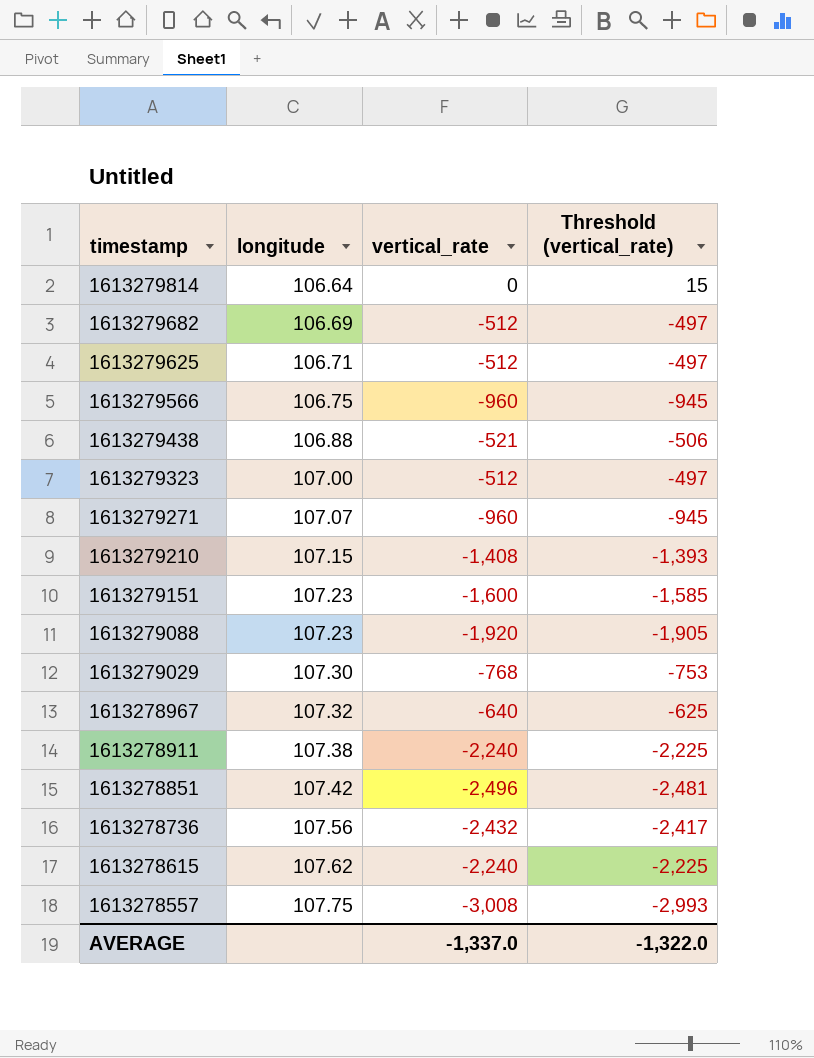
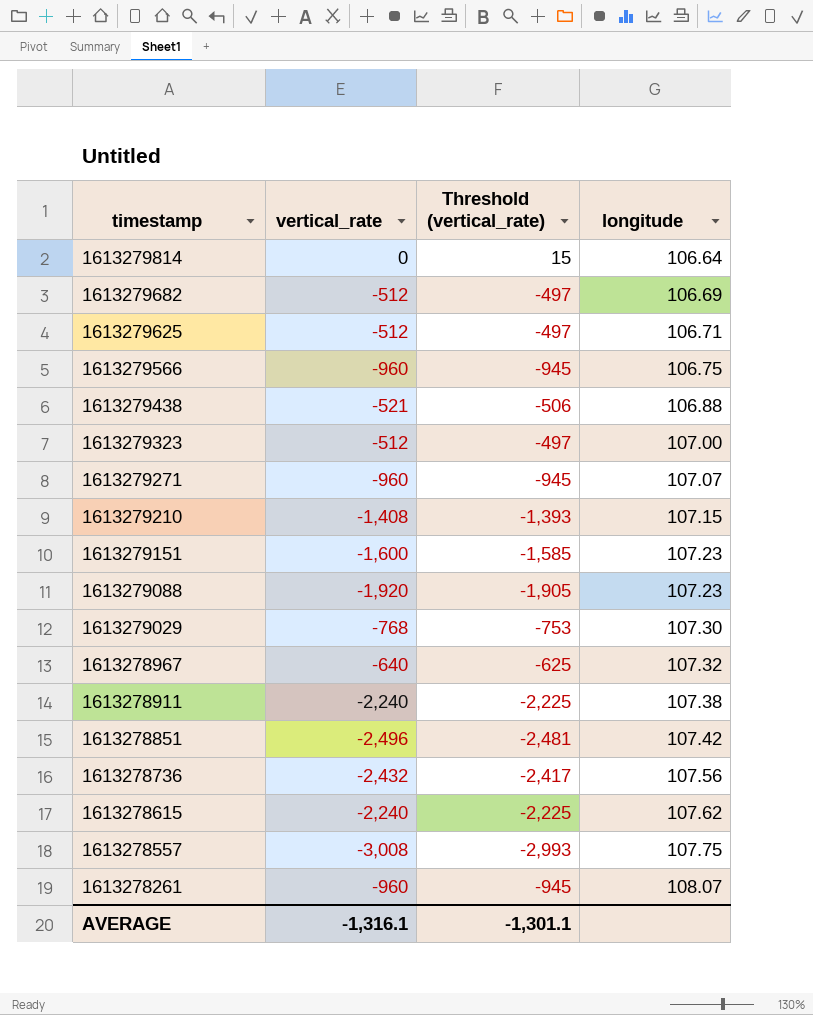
column longitude | position: 2 -> 4
row 1613278261: none -> -960 | -945 | 108.07
AVERAGE | vertical_rate: -1,337.0 -> -1,316.1
AVERAGE | Threshold (vertical_rate): -1,322.0 -> -1,301.1

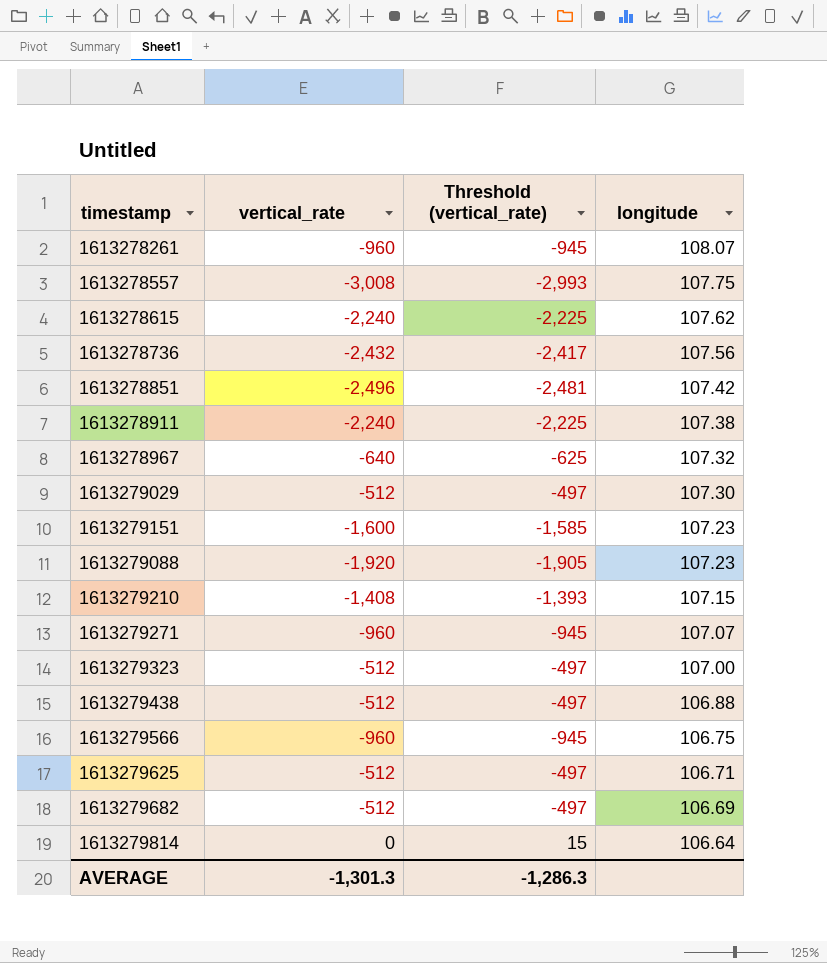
row order: timestamp descending -> longitude descending
1613279029 | vertical_rate: -768 -> -512
1613279029 | Threshold (vertical_rate): -753 -> -497
1613279438 | vertical_rate: -521 -> -512
1613279438 | Threshold (vertical_rate): -506 -> -497
AVERAGE | vertical_rate: -1,316.1 -> -1,301.3
AVERAGE | Threshold (vertical_rate): -1,301.1 -> -1,286.3

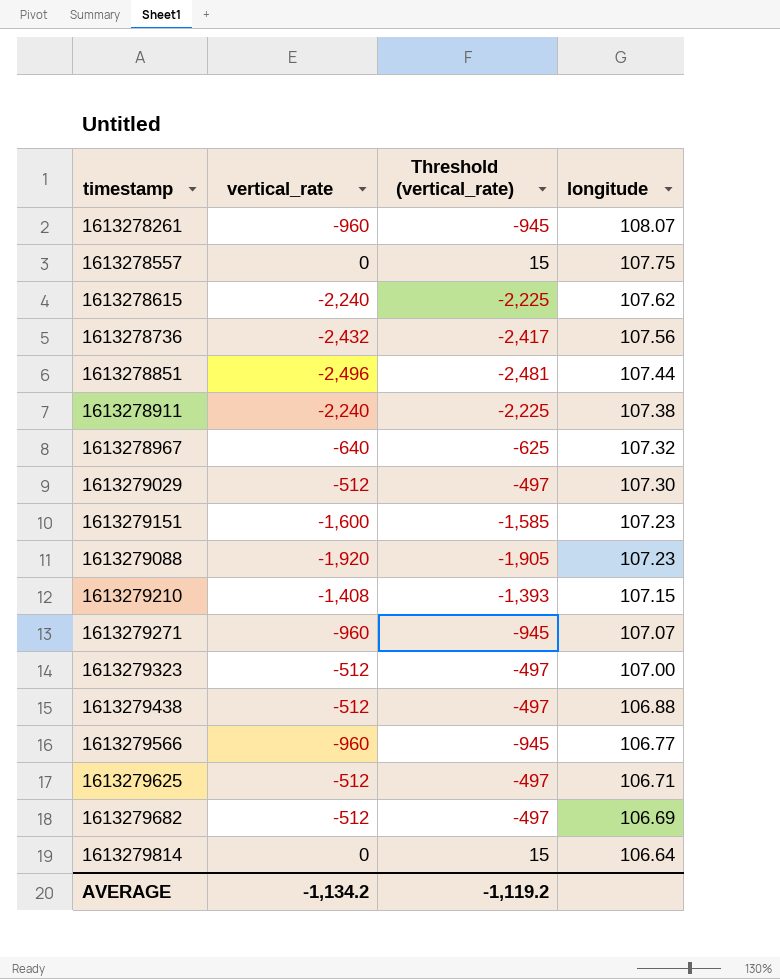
1613278557 | vertical_rate: -3,008 -> 0
1613278557 | Threshold (vertical_rate): -2,993 -> 15
1613278851 | longitude: 107.42 -> 107.44
1613279566 | longitude: 106.75 -> 106.77
AVERAGE | vertical_rate: -1,301.3 -> -1,134.2
AVERAGE | Threshold (vertical_rate): -1,286.3 -> -1,119.2

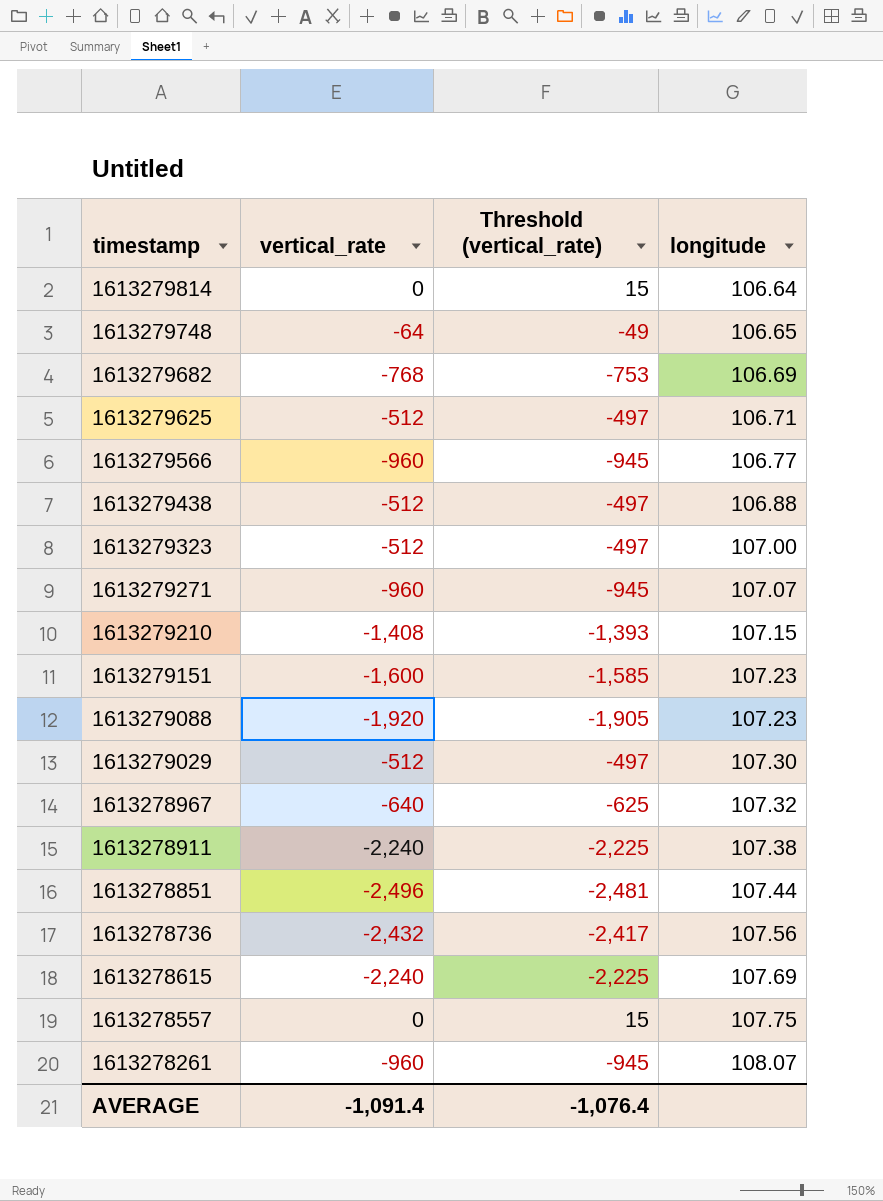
row order: longitude descending -> timestamp descending
row 1613279748: none -> -64 | -49 | 106.65
1613279682 | vertical_rate: -512 -> -768
1613279682 | Threshold (vertical_rate): -497 -> -753
1613278615 | longitude: 107.62 -> 107.69
AVERAGE | vertical_rate: -1,134.2 -> -1,091.4
AVERAGE | Threshold (vertical_rate): -1,119.2 -> -1,076.4

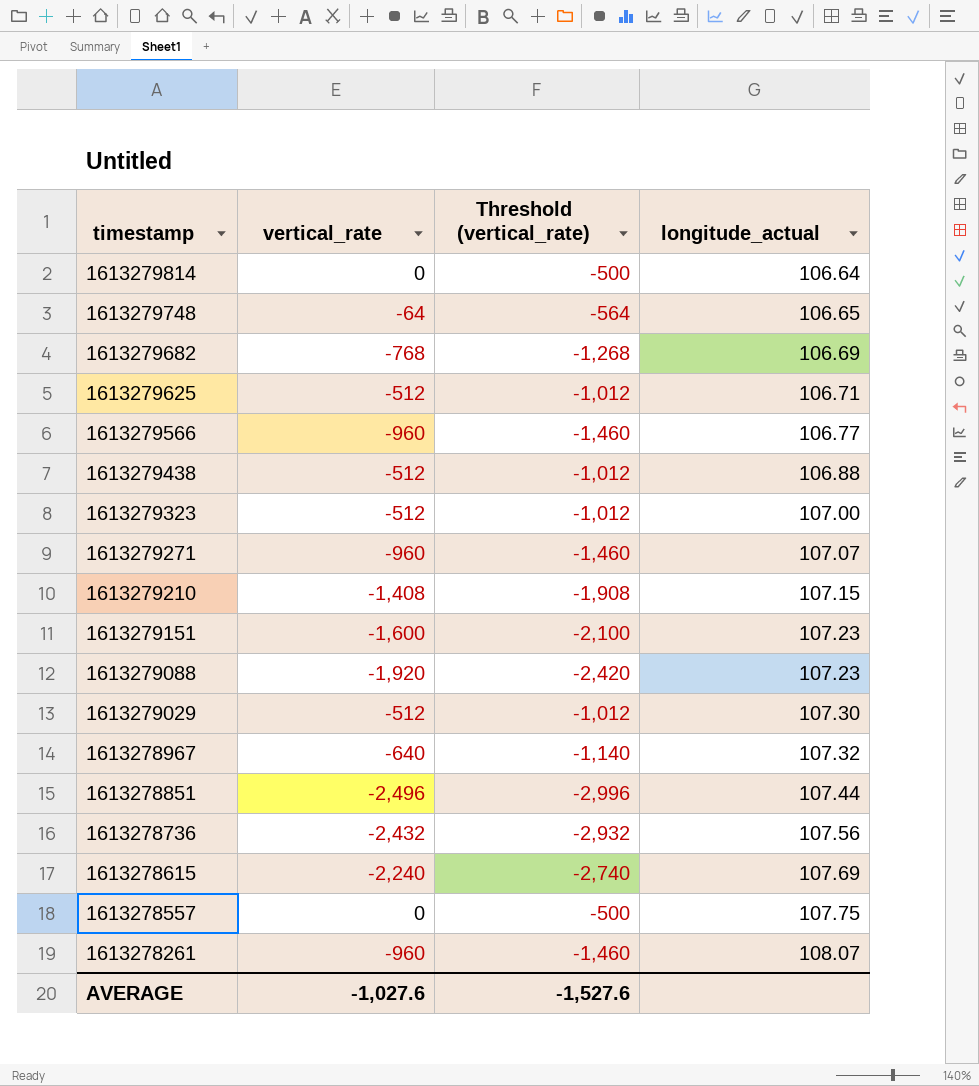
column Threshold (vertical_rate) | formula: [vertical_rate] + 15 -> [vertical_rate] - 500
column name: longitude -> longitude_actual
row 1613278911: -2,240 | -2,225 | 107.38 -> none
AVERAGE | vertical_rate: -1,091.4 -> -1,027.6
AVERAGE | Threshold (vertical_rate): -1,076.4 -> -1,527.6

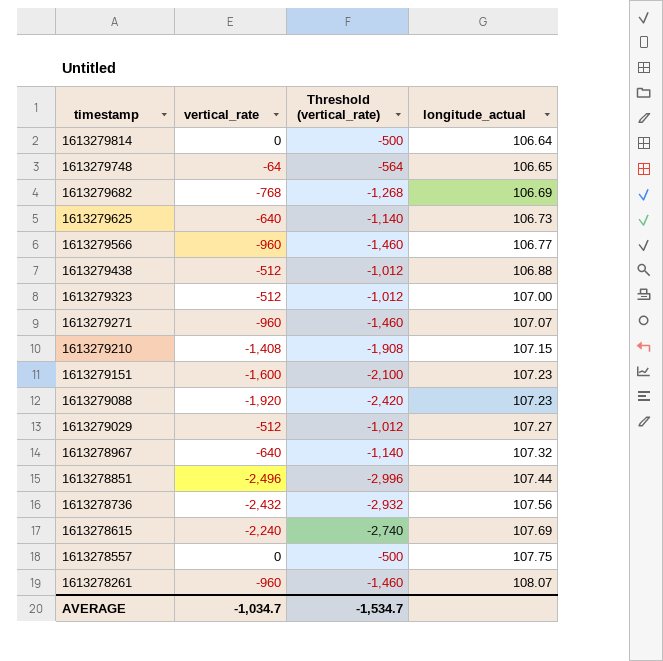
1613279625 | vertical_rate: -512 -> -640
1613279625 | Threshold (vertical_rate): -1,012 -> -1,140
1613279625 | longitude_actual: 106.71 -> 106.73
1613279029 | longitude_actual: 107.30 -> 107.27
AVERAGE | vertical_rate: -1,027.6 -> -1,034.7
AVERAGE | Threshold (vertical_rate): -1,527.6 -> -1,534.7

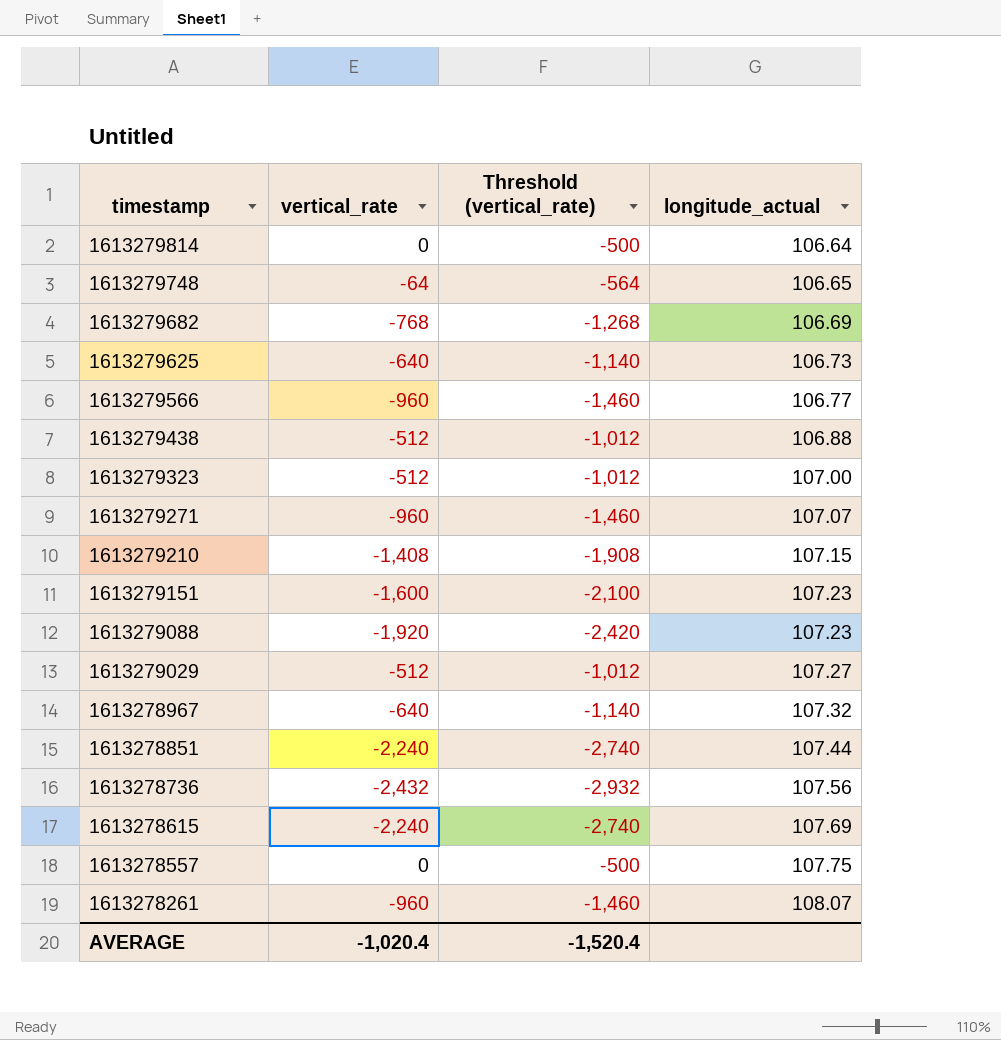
1613278851 | vertical_rate: -2,496 -> -2,240
1613278851 | Threshold (vertical_rate): -2,996 -> -2,740
AVERAGE | vertical_rate: -1,034.7 -> -1,020.4
AVERAGE | Threshold (vertical_rate): -1,534.7 -> -1,520.4

